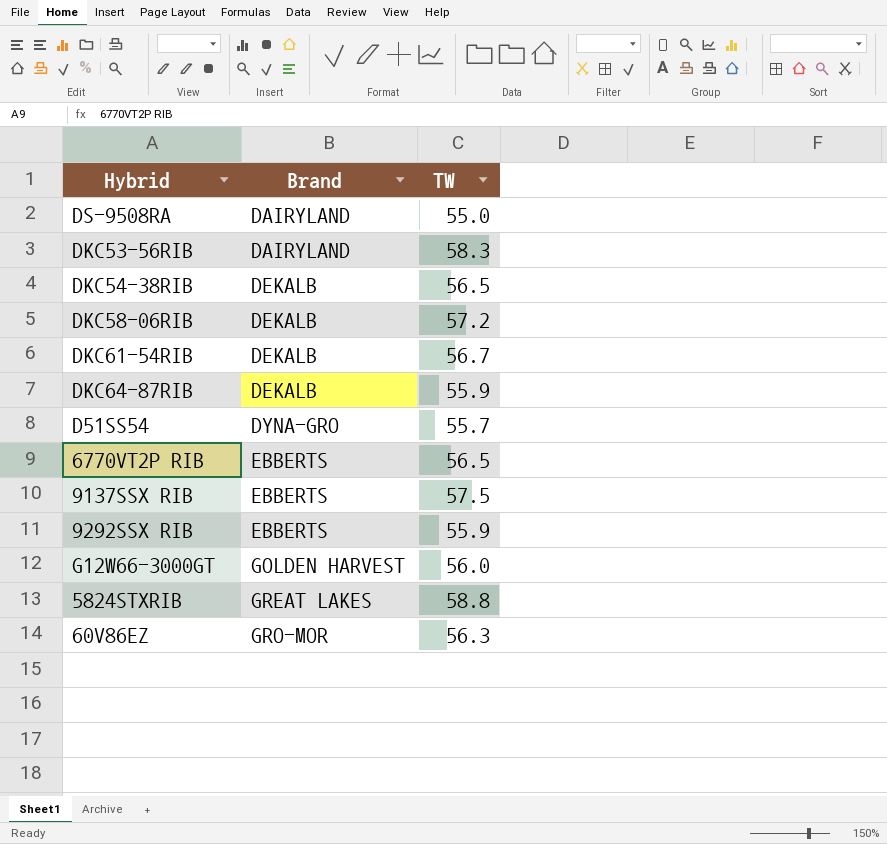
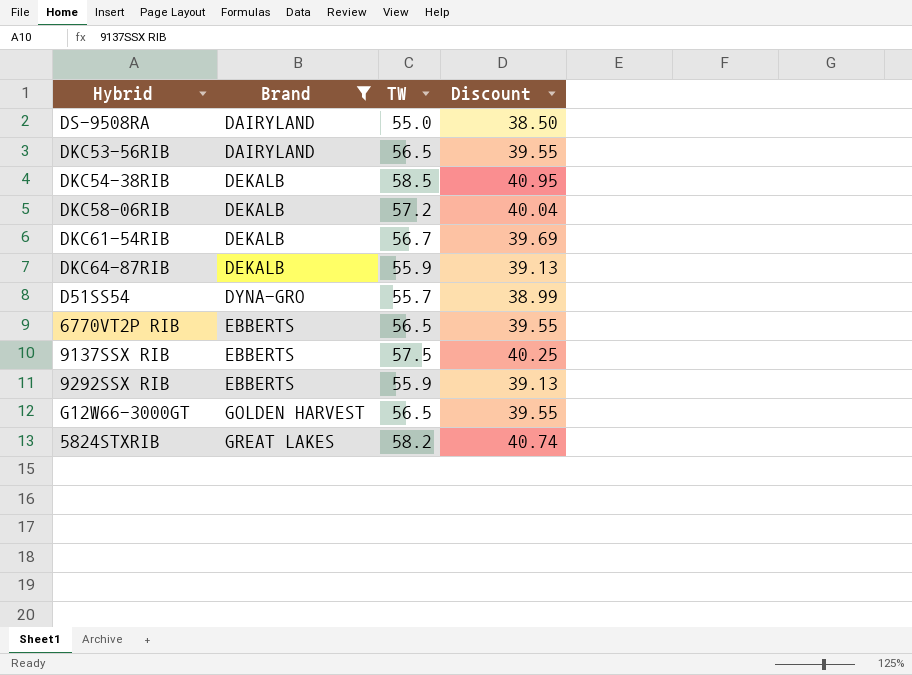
filter: none -> Brand != GRO-MOR
column Discount | formula: none -> [TW] * 0.7
DKC53-56RIB | TW: 58.3 -> 56.5
DKC54-38RIB | TW: 56.5 -> 58.5
G12W66-3000GT | TW: 56.0 -> 56.5
5824STXRIB | TW: 58.8 -> 58.2

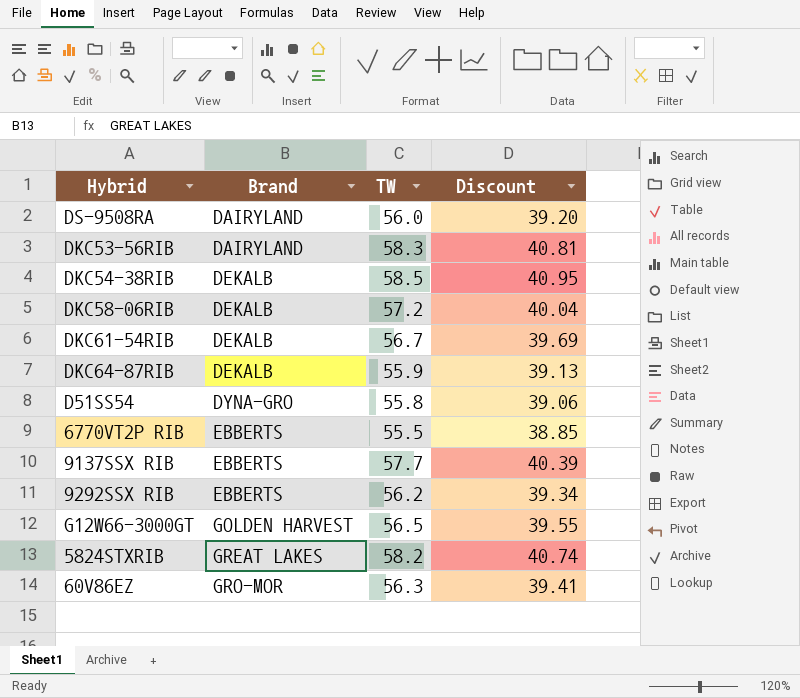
filter: Brand != GRO-MOR -> none
DS-9508RA | TW: 55.0 -> 56.0
DS-9508RA | Discount: 38.50 -> 39.20
DKC53-56RIB | TW: 56.5 -> 58.3
DKC53-56RIB | Discount: 39.55 -> 40.81
D51SS54 | TW: 55.7 -> 55.8
D51SS54 | Discount: 38.99 -> 39.06
6770VT2P RIB | TW: 56.5 -> 55.5
6770VT2P RIB | Discount: 39.55 -> 38.85
9137SSX RIB | TW: 57.5 -> 57.7
9137SSX RIB | Discount: 40.25 -> 40.39
9292SSX RIB | TW: 55.9 -> 56.2
9292SSX RIB | Discount: 39.13 -> 39.34

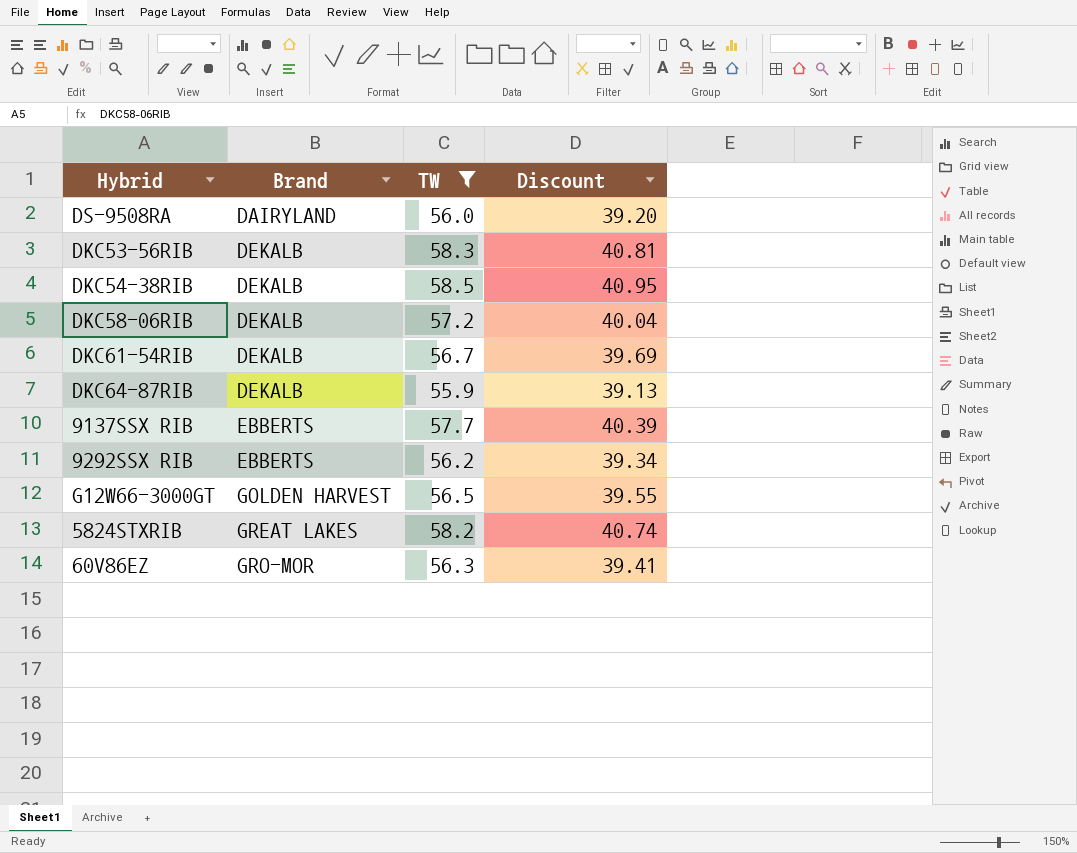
filter: none -> TW >= 55.9
DKC53-56RIB | Brand: DAIRYLAND -> DEKALB

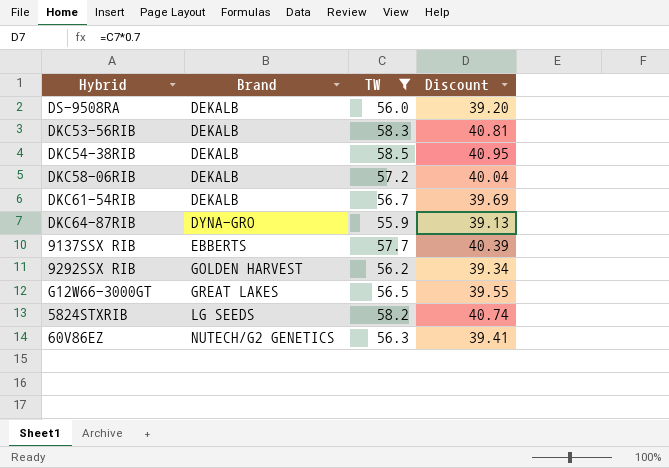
DS-9508RA | Brand: DAIRYLAND -> DEKALB
DKC64-87RIB | Brand: DEKALB -> DYNA-GRO
9292SSX RIB | Brand: EBBERTS -> GOLDEN HARVEST
G12W66-3000GT | Brand: GOLDEN HARVEST -> GREAT LAKES
5824STXRIB | Brand: GREAT LAKES -> LG SEEDS
60V86EZ | Brand: GRO-MOR -> NUTECH/G2 GENETICS

